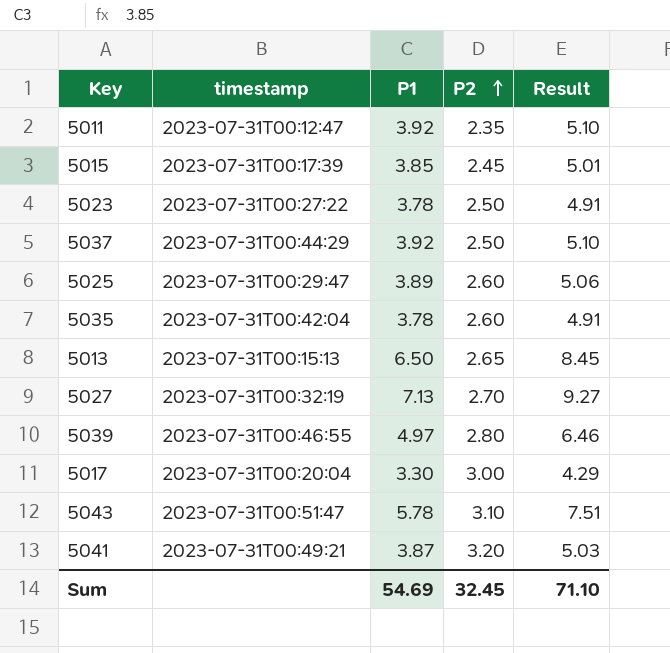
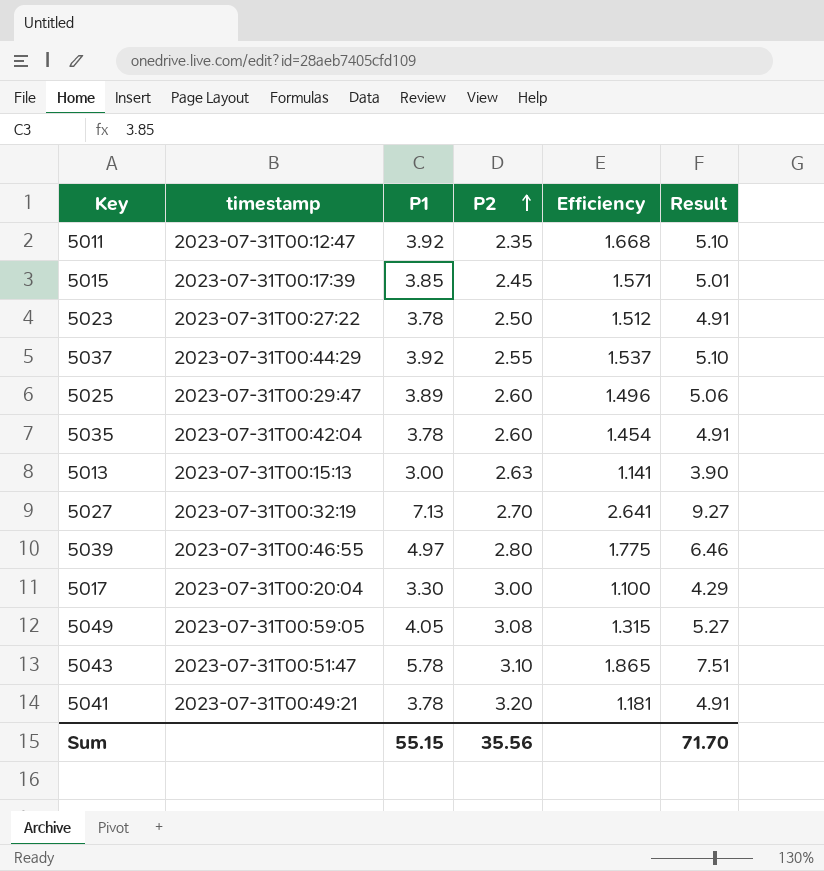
column Efficiency | formula: none -> [P1] / [P2]
5037 | P2: 2.50 -> 2.55
5013 | P1: 6.50 -> 3.00
5013 | P2: 2.65 -> 2.63
5013 | Result: 8.45 -> 3.90
row 5049: none -> 2023-07-31T00:59:05 | 4.05 | 3.08 | 1.315 | 5.27
5041 | P1: 3.87 -> 3.78
5041 | Result: 5.03 -> 4.91
Sum | P1: 54.69 -> 55.15
Sum | P2: 32.45 -> 35.56
Sum | Result: 71.10 -> 71.70

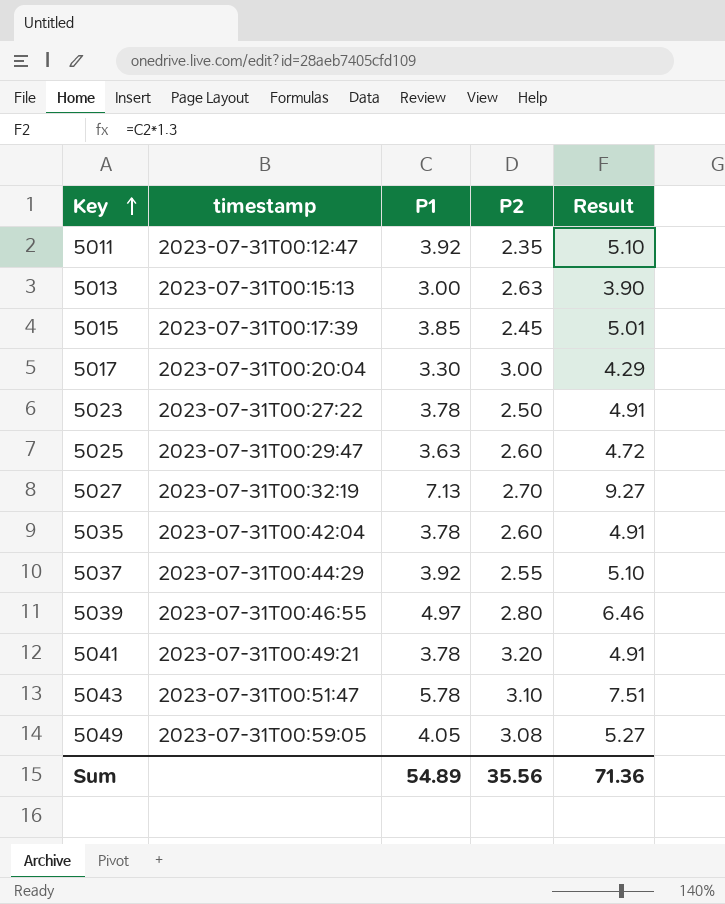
row order: P2 ascending -> Key ascending
column Efficiency | formula: [P1] / [P2] -> none
5025 | P1: 3.89 -> 3.63
5025 | Result: 5.06 -> 4.72
Sum | P1: 55.15 -> 54.89
Sum | Result: 71.70 -> 71.36

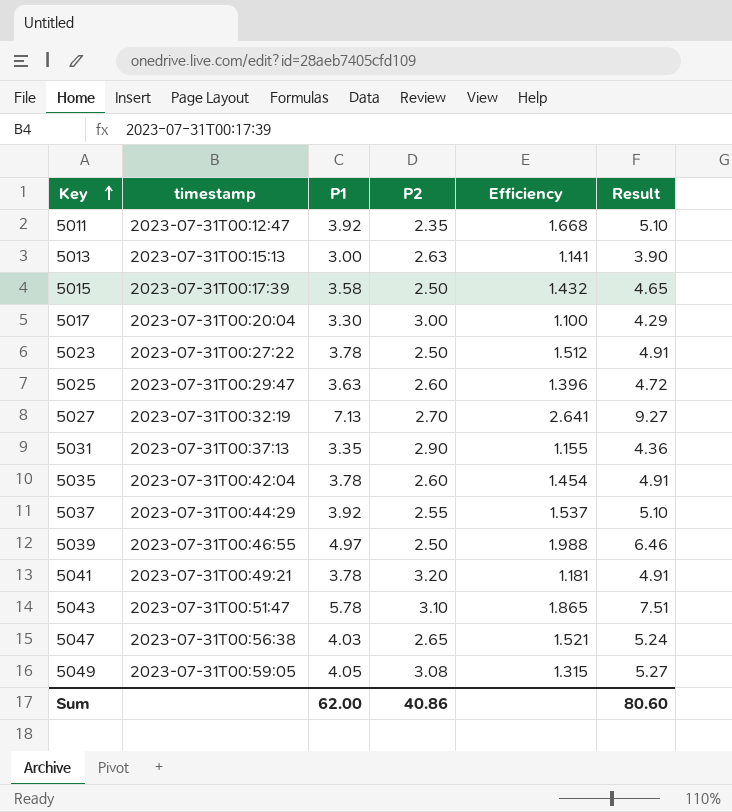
column Efficiency | formula: none -> [P1] / [P2]
5015 | P1: 3.85 -> 3.58
5015 | P2: 2.45 -> 2.50
5015 | Result: 5.01 -> 4.65
row 5031: none -> 2023-07-31T00:37:13 | 3.35 | 2.90 | 1.155 | 4.36
5039 | P2: 2.80 -> 2.50
row 5047: none -> 2023-07-31T00:56:38 | 4.03 | 2.65 | 1.521 | 5.24
Sum | P1: 54.89 -> 62.00
Sum | P2: 35.56 -> 40.86
Sum | Result: 71.36 -> 80.60

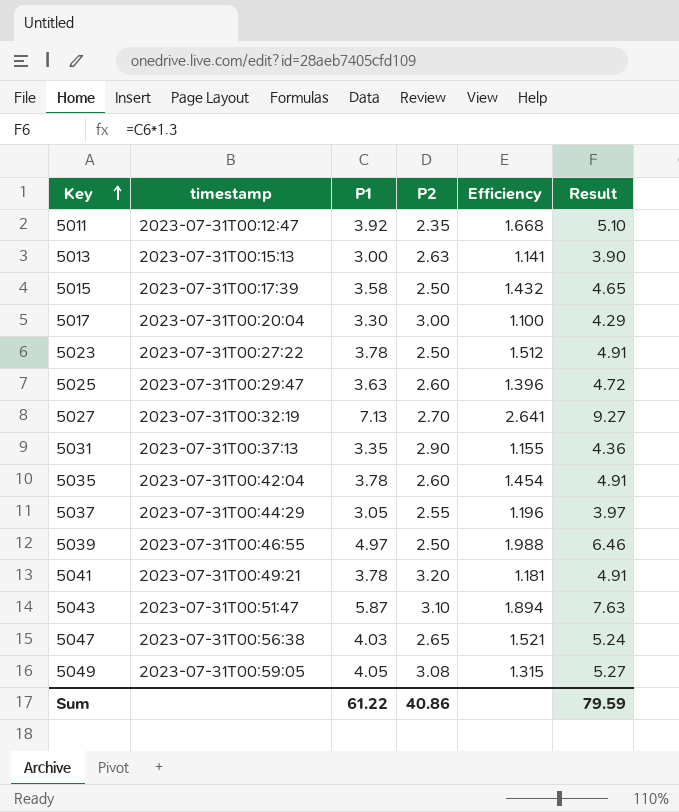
5037 | P1: 3.92 -> 3.05
5037 | Efficiency: 1.537 -> 1.196
5037 | Result: 5.10 -> 3.97
5043 | P1: 5.78 -> 5.87
5043 | Efficiency: 1.865 -> 1.894
5043 | Result: 7.51 -> 7.63
Sum | P1: 62.00 -> 61.22
Sum | Result: 80.60 -> 79.59

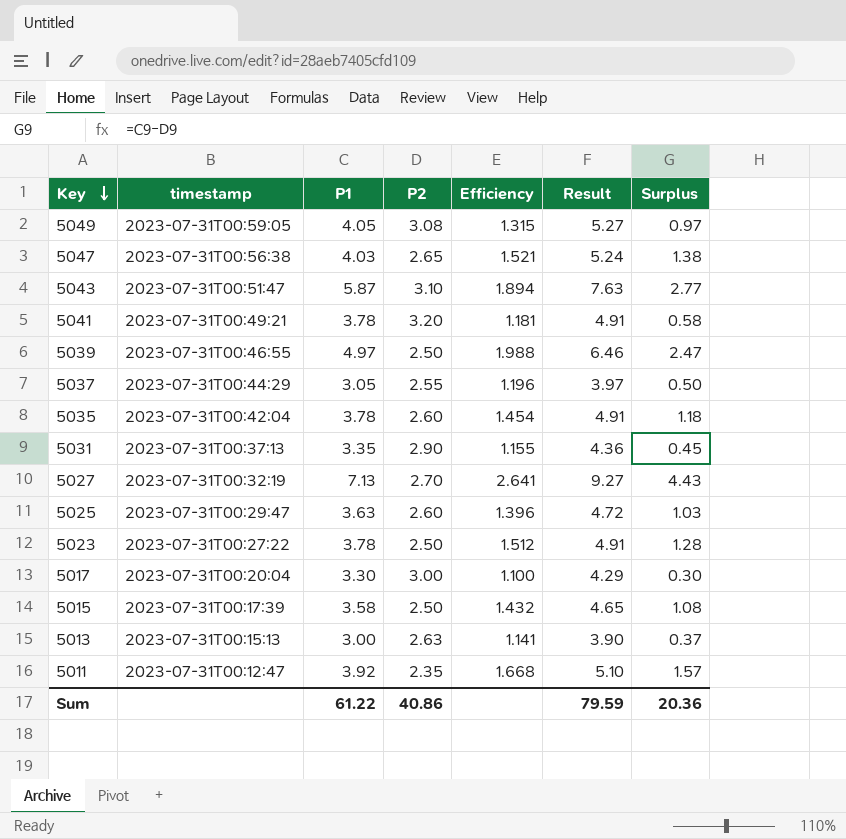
row order: Key ascending -> Key descending
column Surplus | formula: none -> [P1] - [P2]

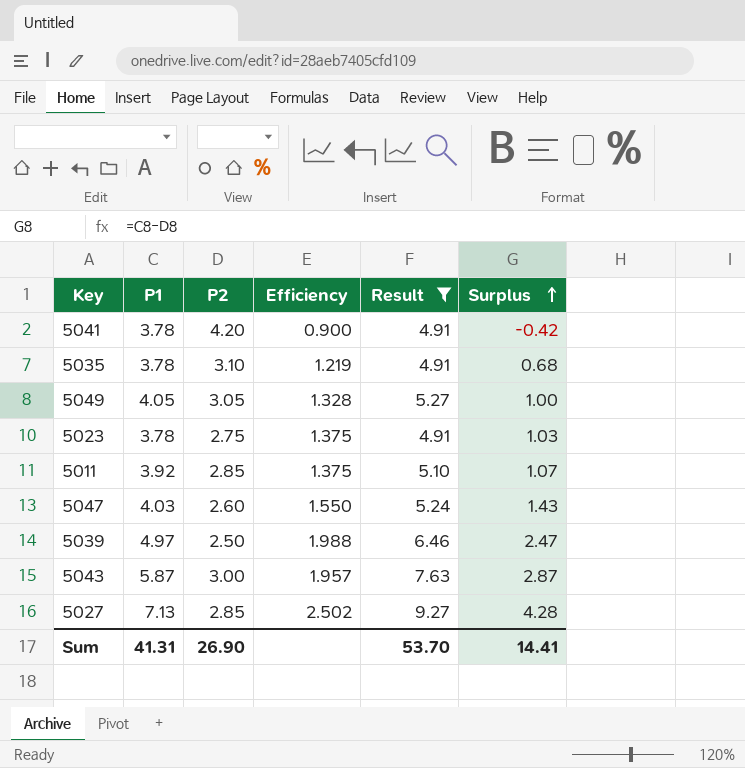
filter: none -> Result >= 4.91
row order: Key descending -> Surplus ascending
column timestamp | position: 2 -> none
5041 | P2: 3.20 -> 4.20
5041 | Efficiency: 1.181 -> 0.900
5041 | Surplus: 0.58 -> -0.42
5035 | P2: 2.60 -> 3.10
5035 | Efficiency: 1.454 -> 1.219
5035 | Surplus: 1.18 -> 0.68
5049 | P2: 3.08 -> 3.05
5049 | Efficiency: 1.315 -> 1.328
5049 | Surplus: 0.97 -> 1.00
5023 | P2: 2.50 -> 2.75
5023 | Efficiency: 1.512 -> 1.375
5023 | Surplus: 1.28 -> 1.03
5011 | P2: 2.35 -> 2.85
5011 | Efficiency: 1.668 -> 1.375
5011 | Surplus: 1.57 -> 1.07
5047 | P2: 2.65 -> 2.60
5047 | Efficiency: 1.521 -> 1.550
5047 | Surplus: 1.38 -> 1.43
5043 | P2: 3.10 -> 3.00
5043 | Efficiency: 1.894 -> 1.957
5043 | Surplus: 2.77 -> 2.87
5027 | P2: 2.70 -> 2.85
5027 | Efficiency: 2.641 -> 2.502
5027 | Surplus: 4.43 -> 4.28
Sum | P1: 61.22 -> 41.31
Sum | P2: 40.86 -> 26.90
Sum | Result: 79.59 -> 53.70
Sum | Surplus: 20.36 -> 14.41

